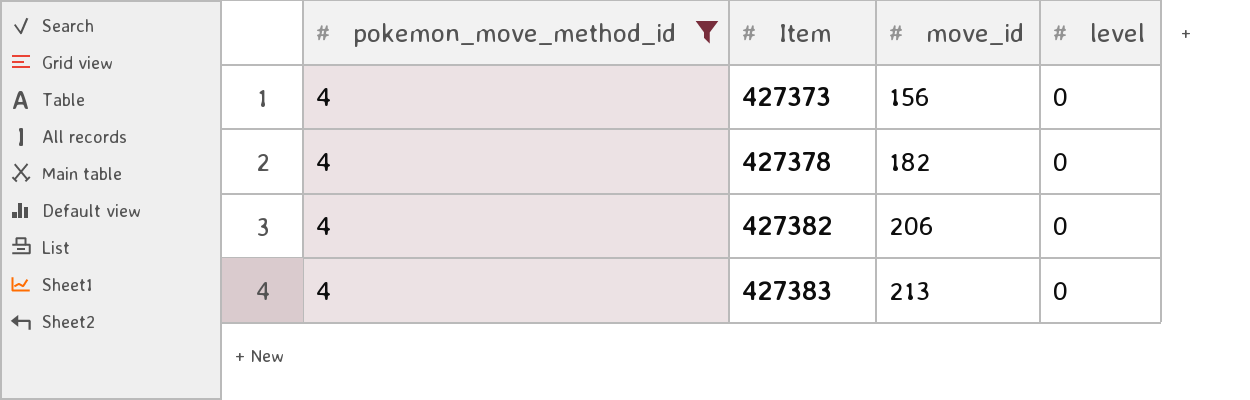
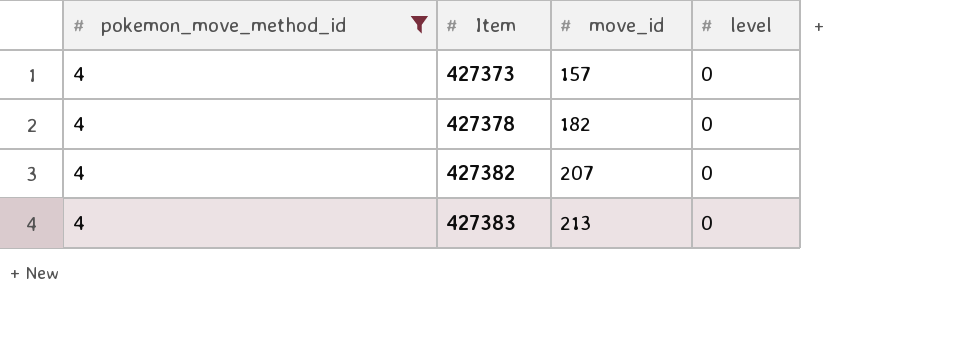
427373 | move_id: 156 -> 157
427382 | move_id: 206 -> 207

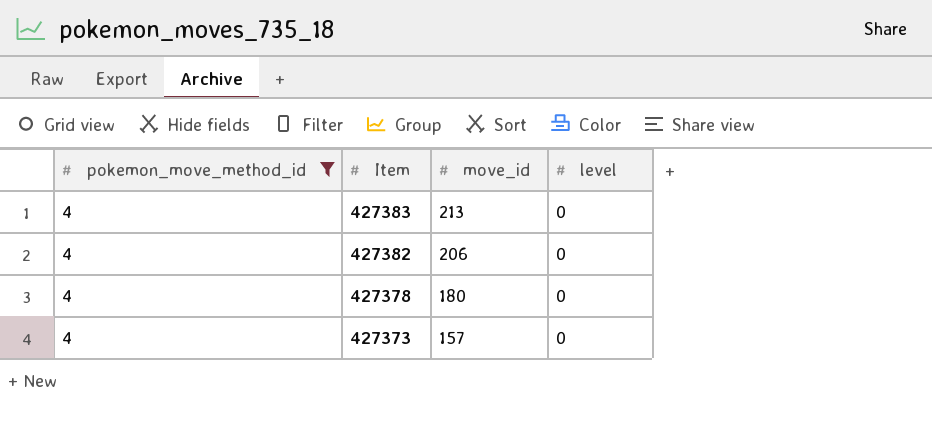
row order: Item ascending -> Item descending
427382 | move_id: 207 -> 206
427378 | move_id: 182 -> 180

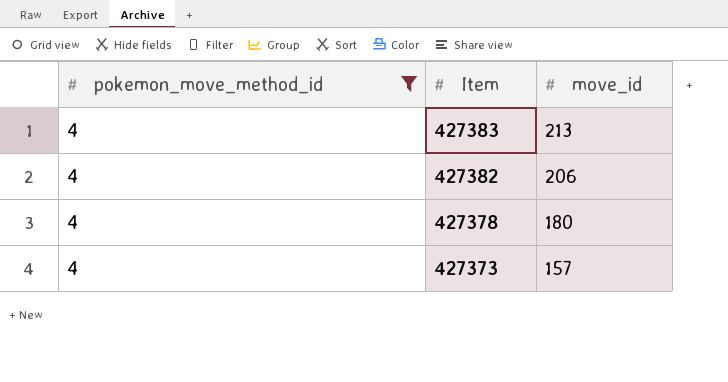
column level | position: 4 -> none

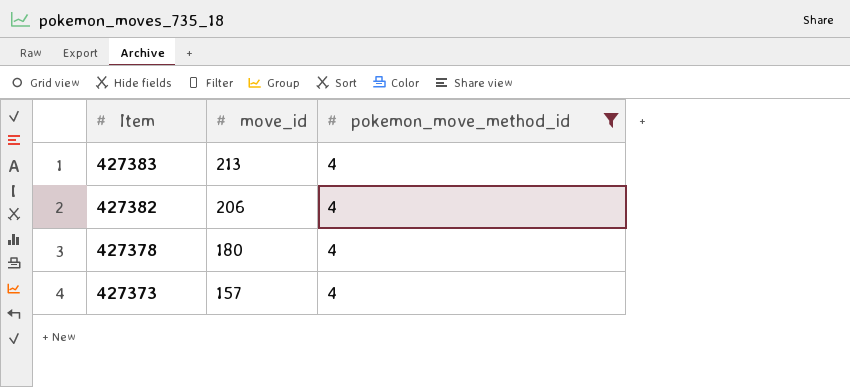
column pokemon_move_method_id | position: 1 -> 3

